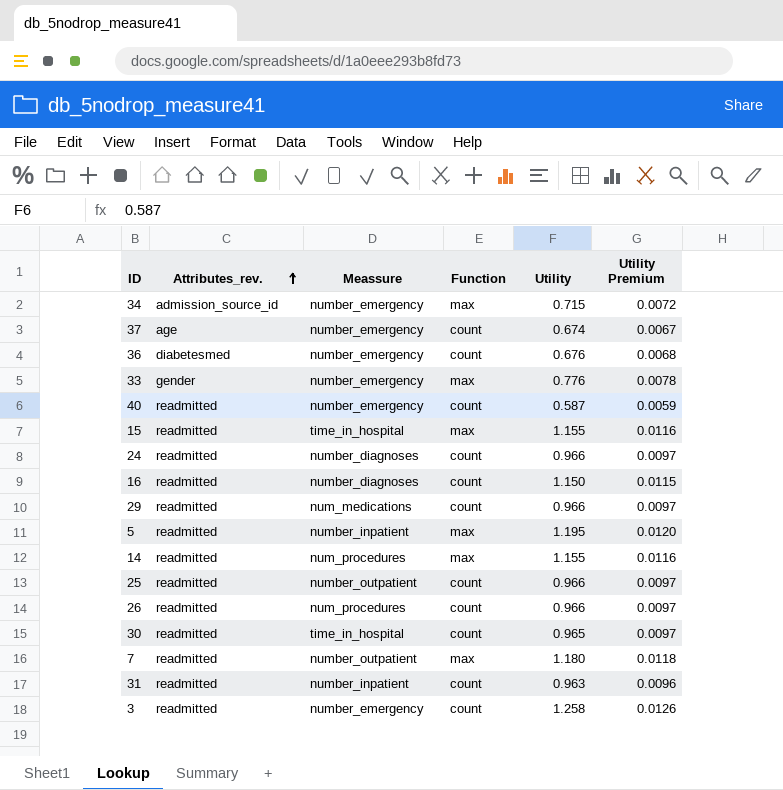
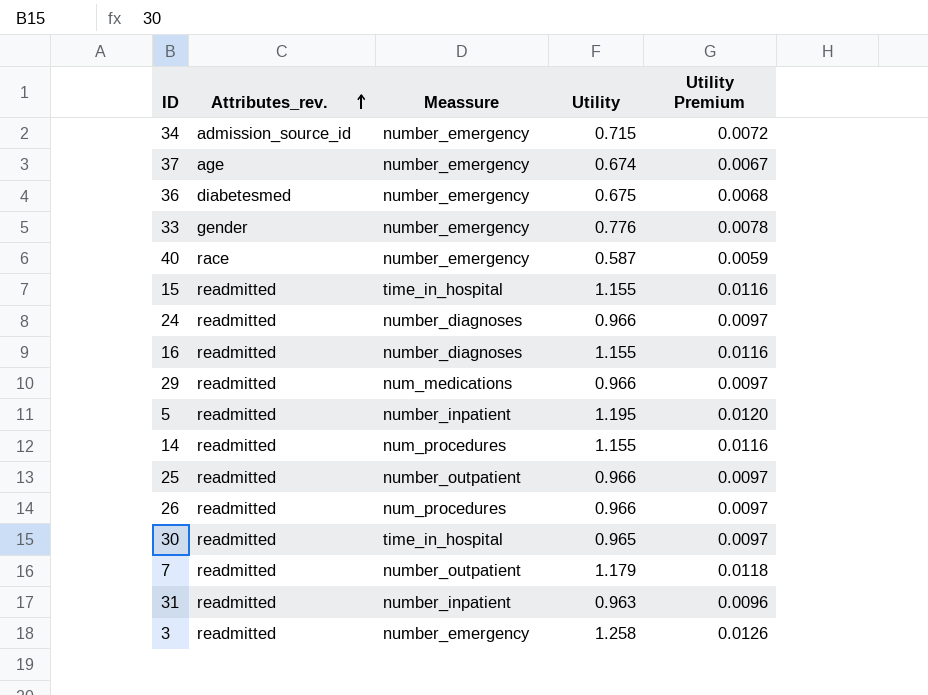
column Function | position: 4 -> none
36 | Utility: 0.676 -> 0.675
40 | Attributes_rev.: readmitted -> race
16 | Utility: 1.150 -> 1.155
16 | Utility Premium: 0.0115 -> 0.0116
7 | Utility: 1.180 -> 1.179

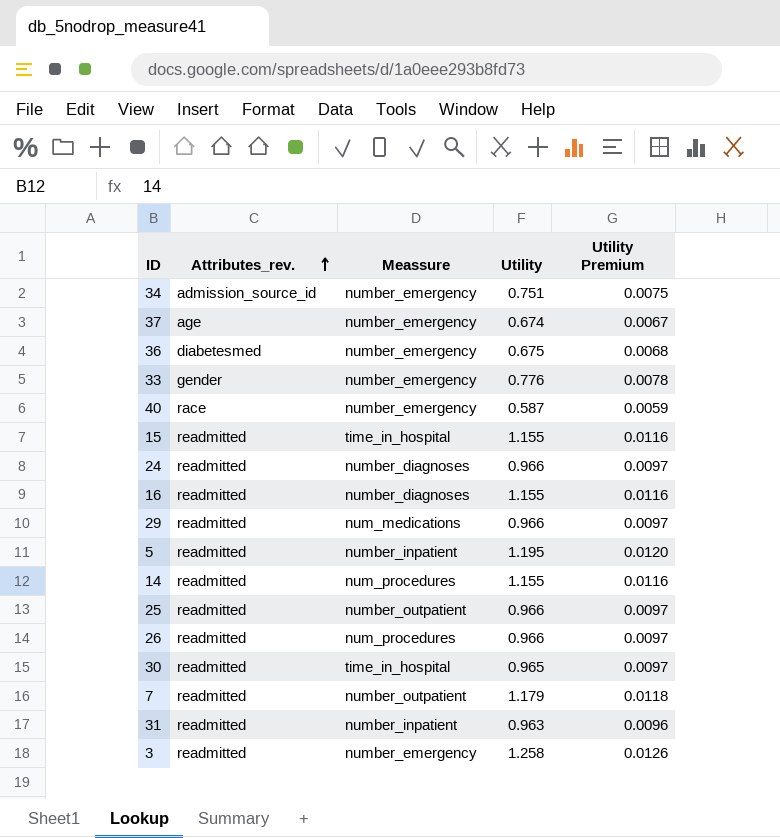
34 | Utility: 0.715 -> 0.751
34 | Utility Premium: 0.0072 -> 0.0075

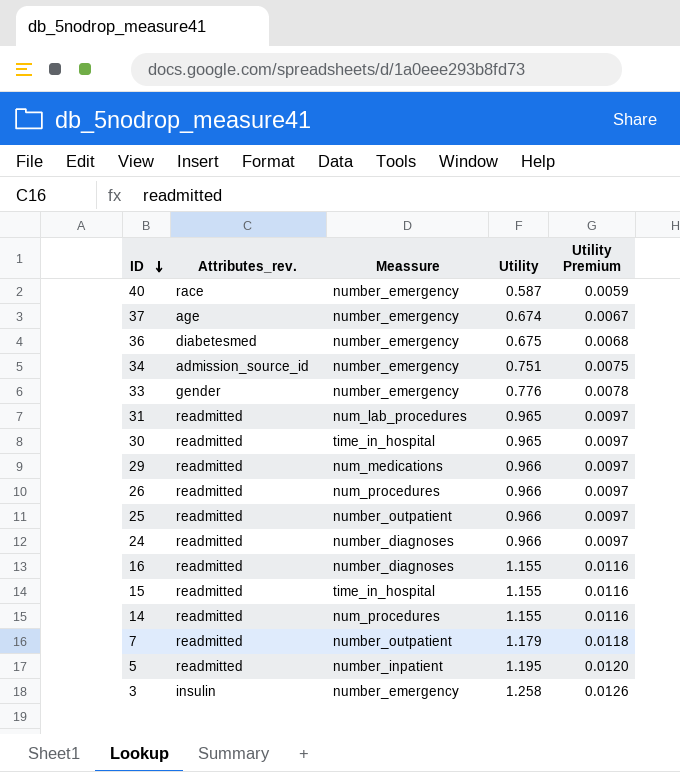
row order: Attributes_rev. ascending -> ID descending
31 | Meassure: number_inpatient -> num_lab_procedures
31 | Utility: 0.963 -> 0.965
31 | Utility Premium: 0.0096 -> 0.0097
3 | Attributes_rev.: readmitted -> insulin

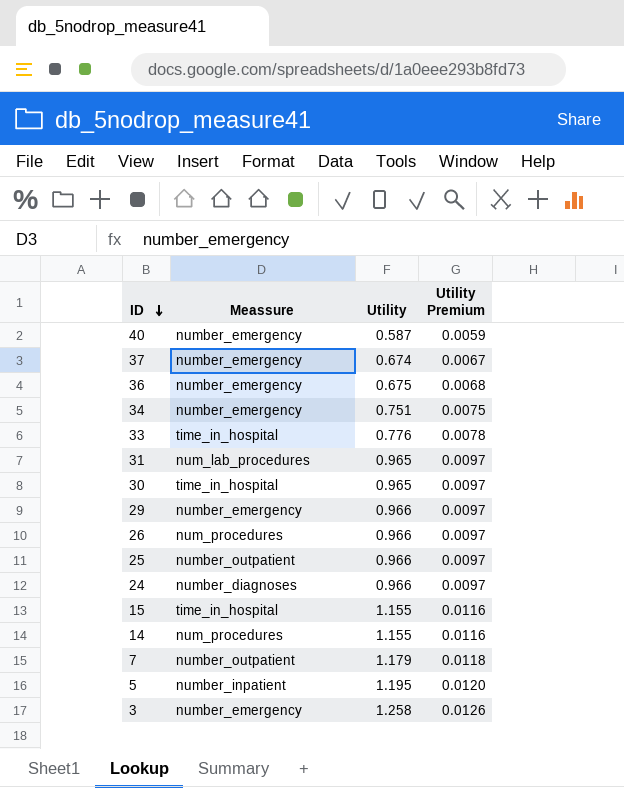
column Attributes_rev. | position: 2 -> none
row 16: readmitted | number_diagnoses | 1.155 | 0.0116 -> none
33 | Meassure: number_emergency -> time_in_hospital
29 | Meassure: num_medications -> number_emergency

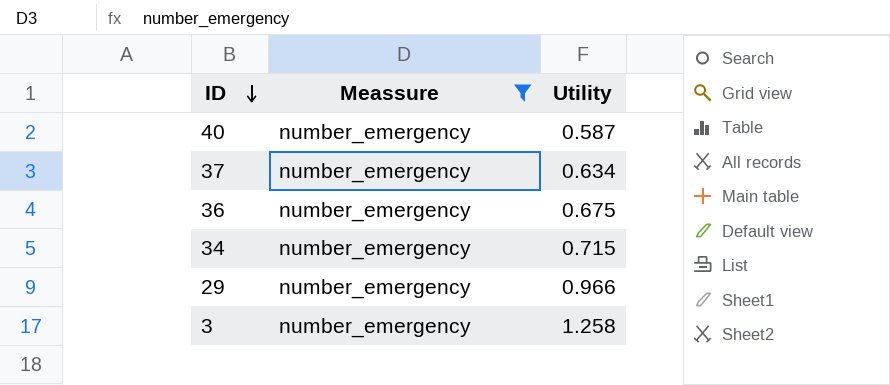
filter: none -> Meassure = number_emergency
column Utility Premium | formula: [Utility] * 0.01 -> none
37 | Utility: 0.674 -> 0.634
34 | Utility: 0.751 -> 0.715

